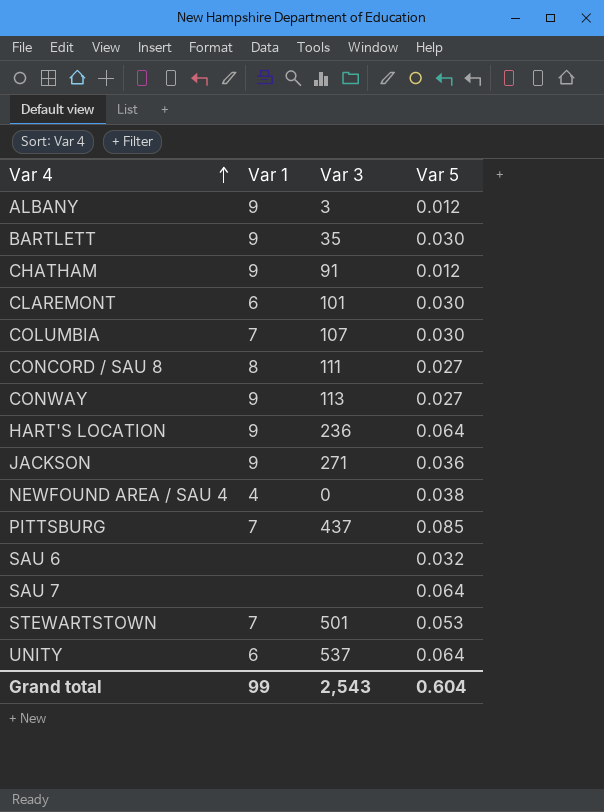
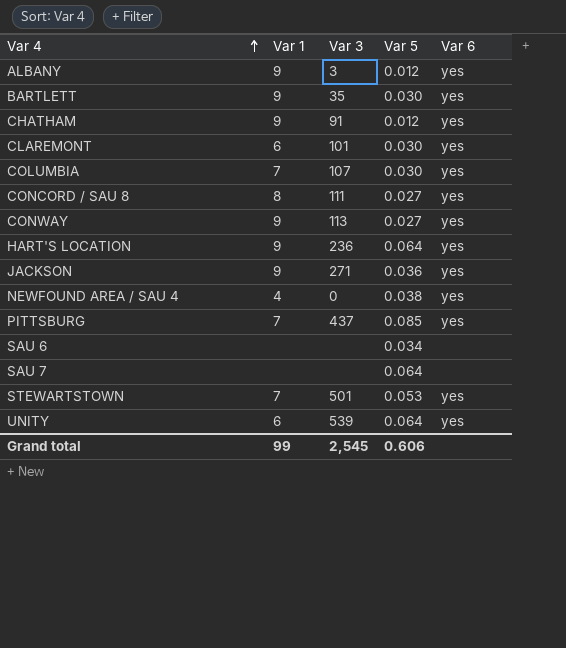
column Var 6 | position: none -> 5
SAU 6 | Var 5: 0.032 -> 0.034
UNITY | Var 3: 537 -> 539
Grand total | Var 3: 2,543 -> 2,545
Grand total | Var 5: 0.604 -> 0.606

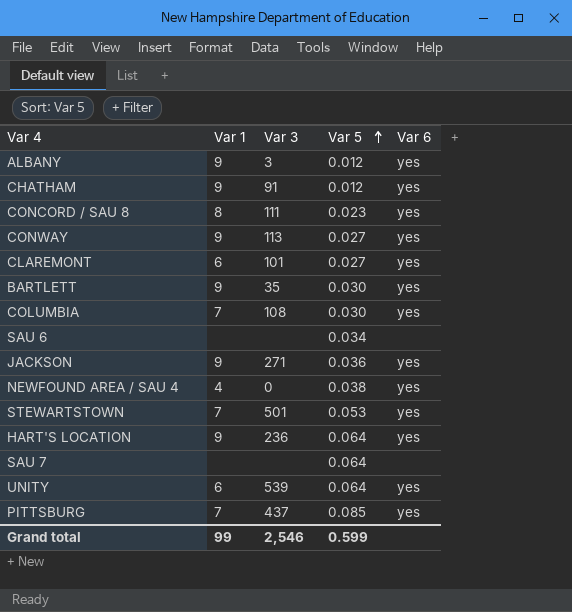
row order: Var 4 ascending -> Var 5 ascending
CONCORD / SAU 8 | Var 5: 0.027 -> 0.023
CLAREMONT | Var 5: 0.030 -> 0.027
COLUMBIA | Var 3: 107 -> 108
Grand total | Var 3: 2,545 -> 2,546
Grand total | Var 5: 0.606 -> 0.599

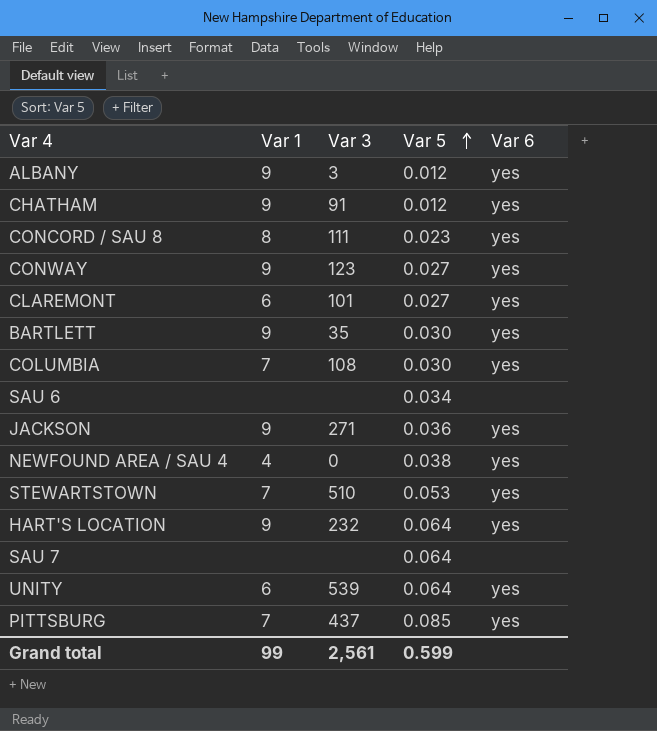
CONWAY | Var 3: 113 -> 123
STEWARTSTOWN | Var 3: 501 -> 510
HART'S LOCATION | Var 3: 236 -> 232
Grand total | Var 3: 2,546 -> 2,561

